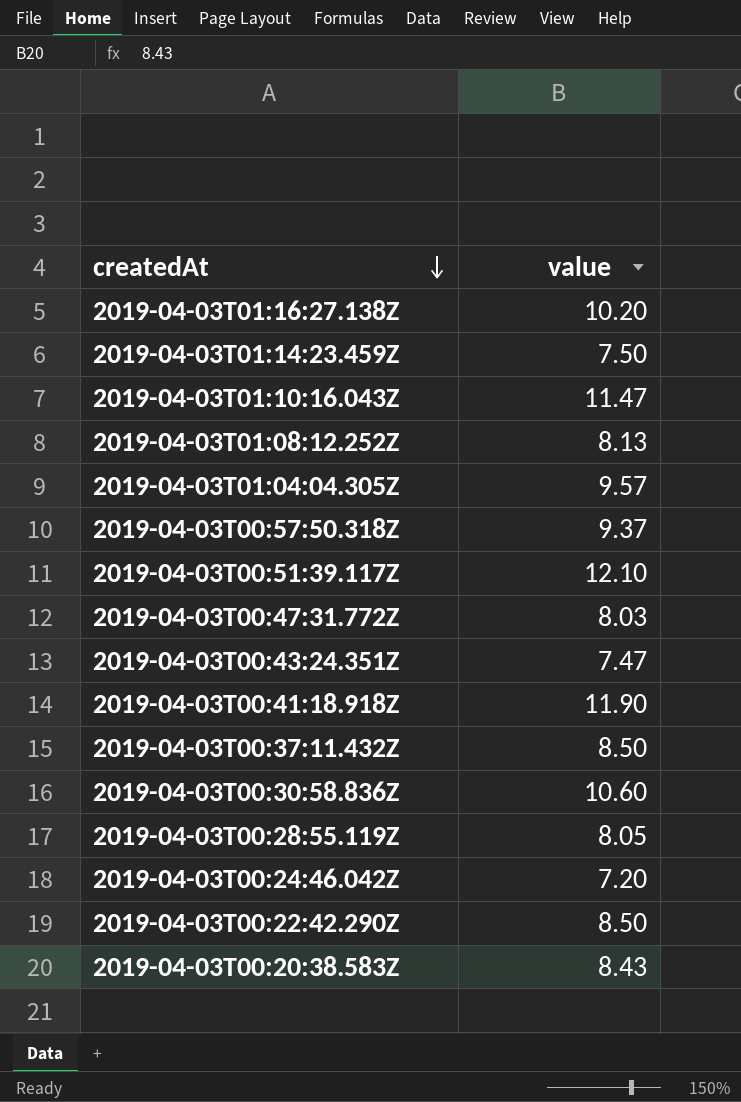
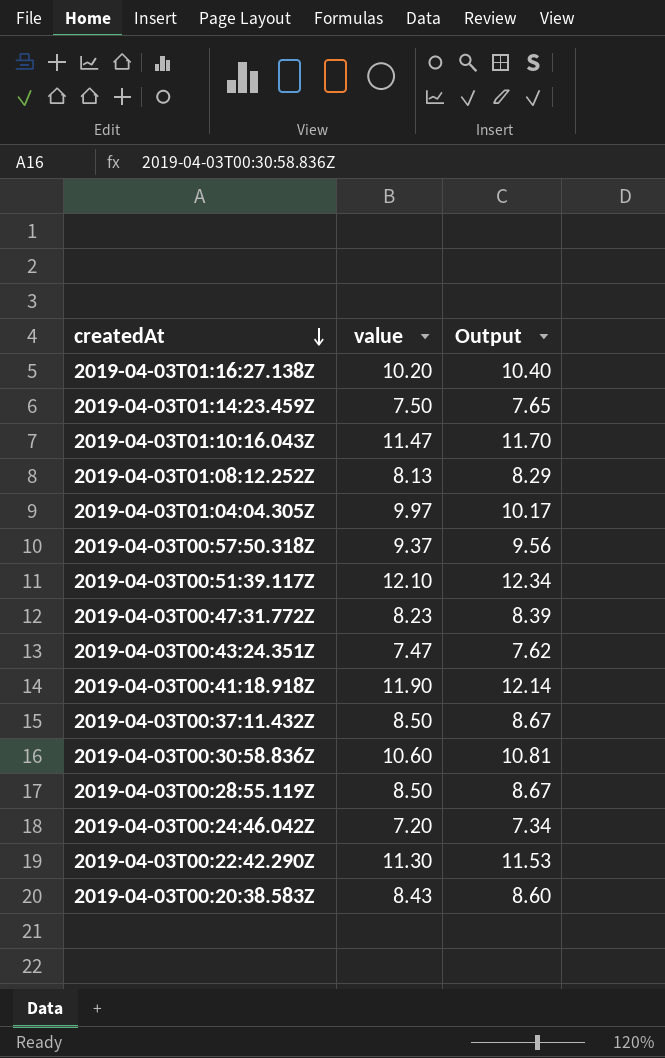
column Output | formula: none -> [value] * 1.02
2019-04-03T01:04:04.305Z | value: 9.57 -> 9.97
2019-04-03T00:47:31.772Z | value: 8.03 -> 8.23
2019-04-03T00:28:55.119Z | value: 8.05 -> 8.50
2019-04-03T00:22:42.290Z | value: 8.50 -> 11.30

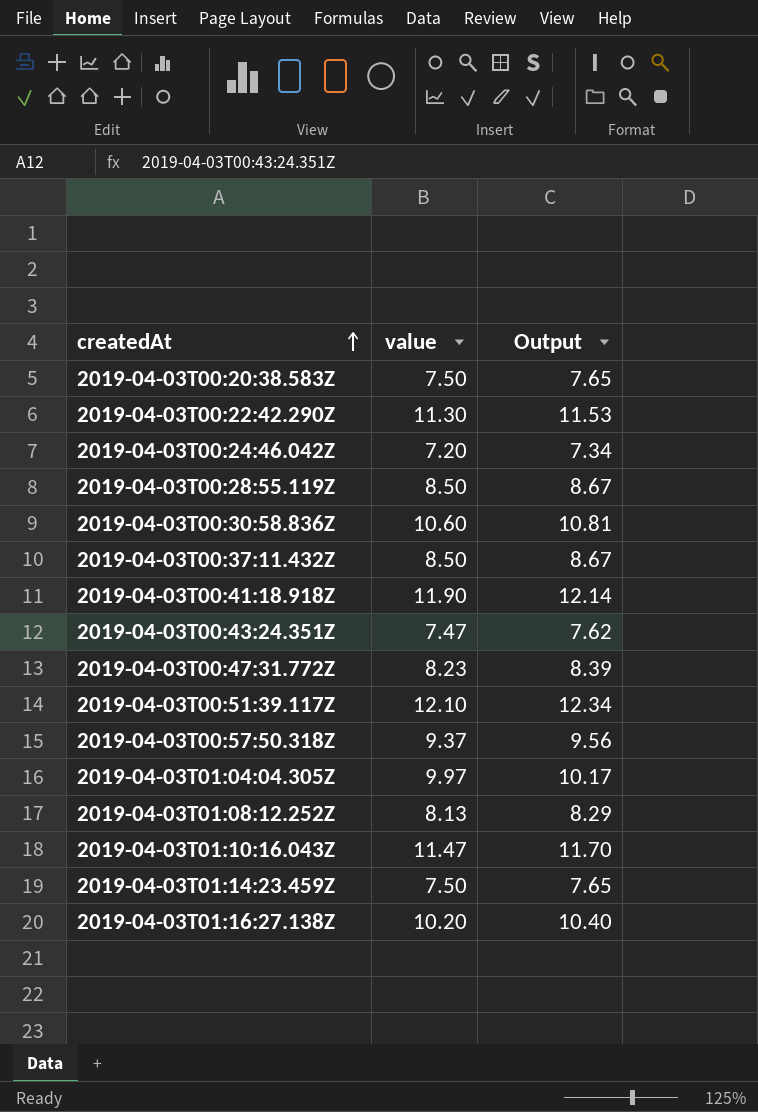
row order: createdAt descending -> createdAt ascending
2019-04-03T00:20:38.583Z | value: 8.43 -> 7.50
2019-04-03T00:20:38.583Z | Output: 8.60 -> 7.65

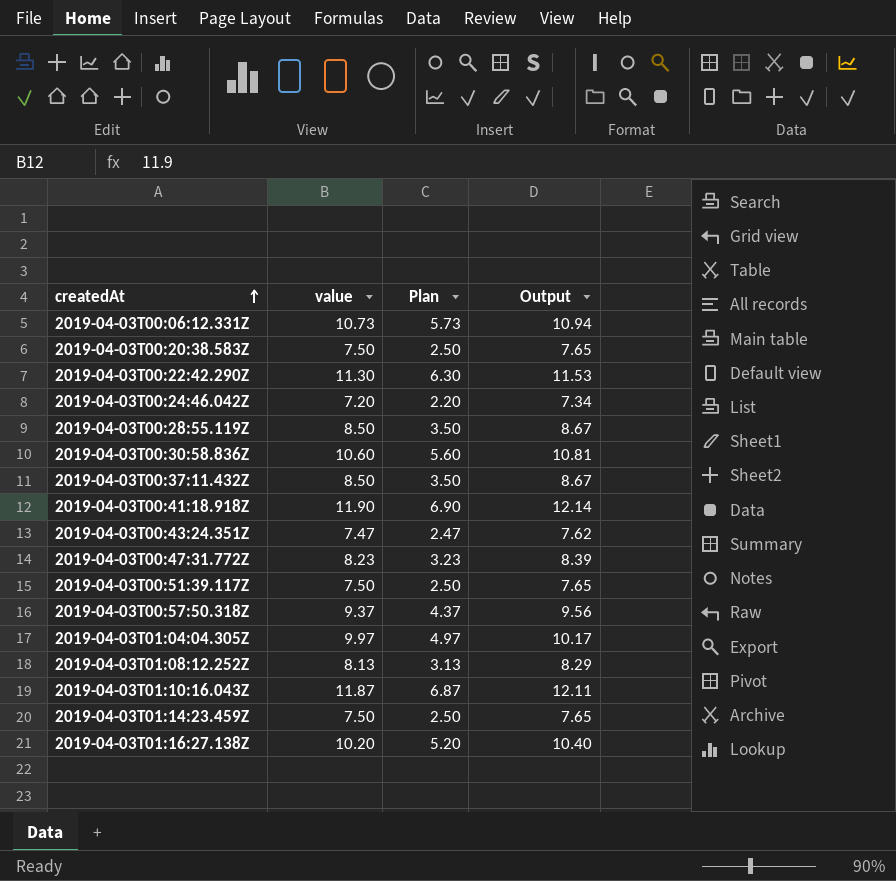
column Plan | formula: none -> [value] - 5
row 2019-04-03T00:06:12.331Z: none -> 10.73 | 5.73 | 10.94
2019-04-03T00:51:39.117Z | value: 12.10 -> 7.50
2019-04-03T00:51:39.117Z | Output: 12.34 -> 7.65
2019-04-03T01:10:16.043Z | value: 11.47 -> 11.87
2019-04-03T01:10:16.043Z | Output: 11.70 -> 12.11

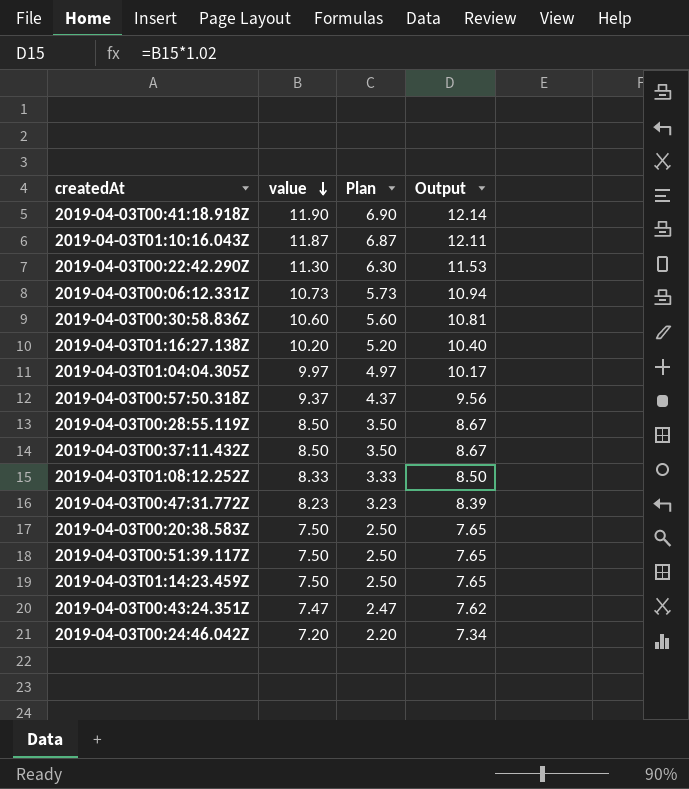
row order: createdAt ascending -> value descending
2019-04-03T01:08:12.252Z | value: 8.13 -> 8.33
2019-04-03T01:08:12.252Z | Plan: 3.13 -> 3.33
2019-04-03T01:08:12.252Z | Output: 8.29 -> 8.50

